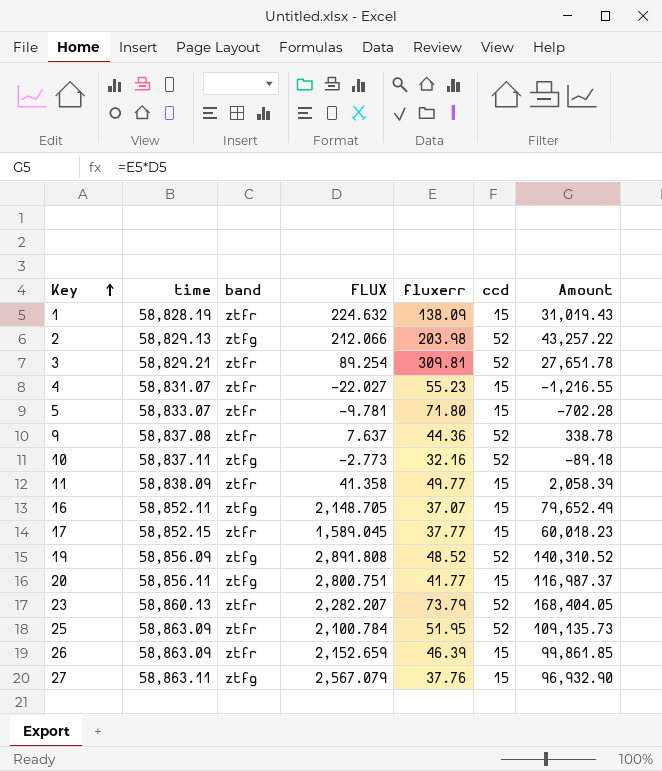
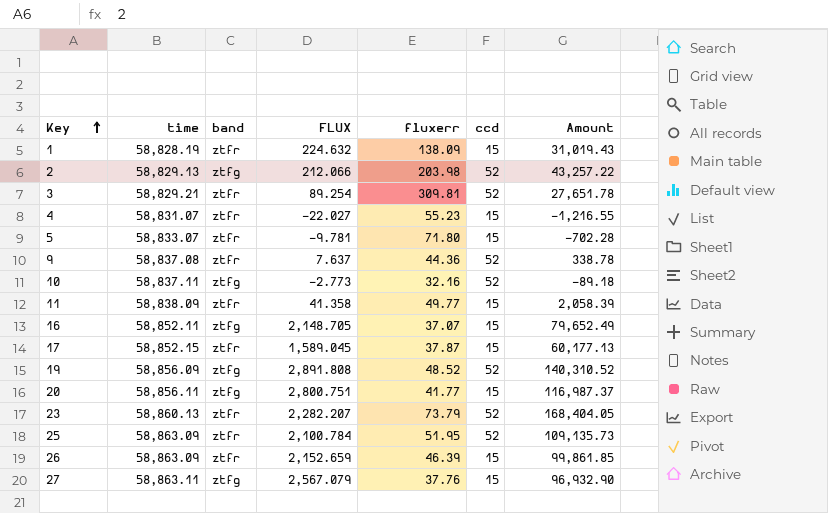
17 | fluxerr: 37.77 -> 37.87
17 | Amount: 60,018.23 -> 60,177.13

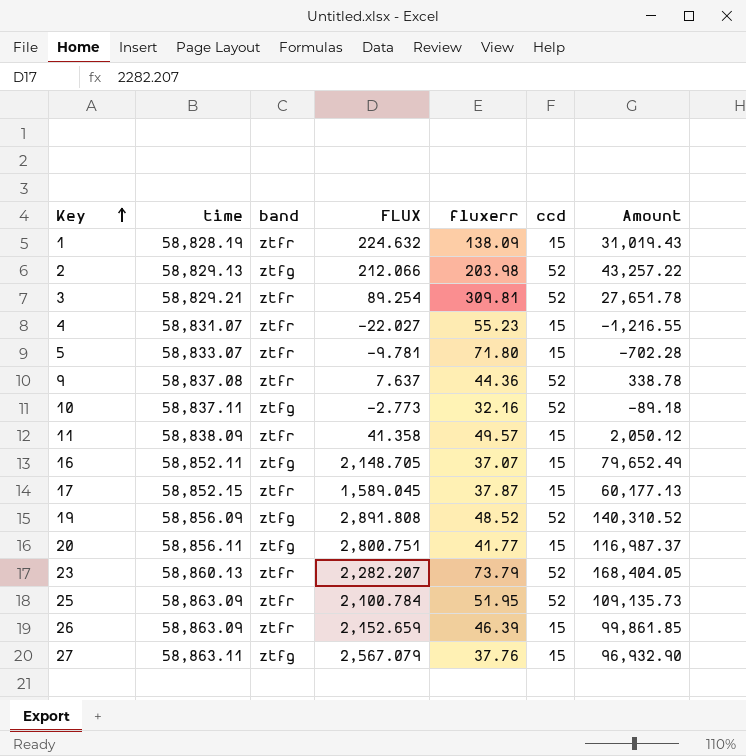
11 | fluxerr: 49.77 -> 49.57
11 | Amount: 2,058.39 -> 2,050.12

